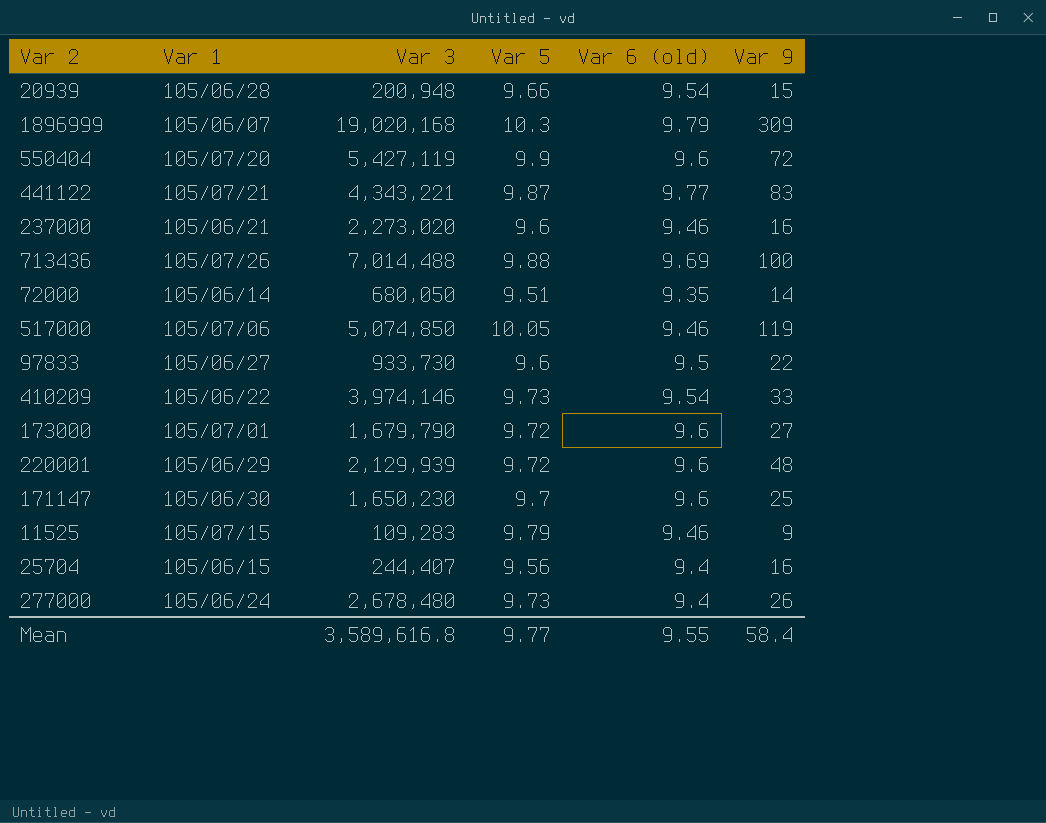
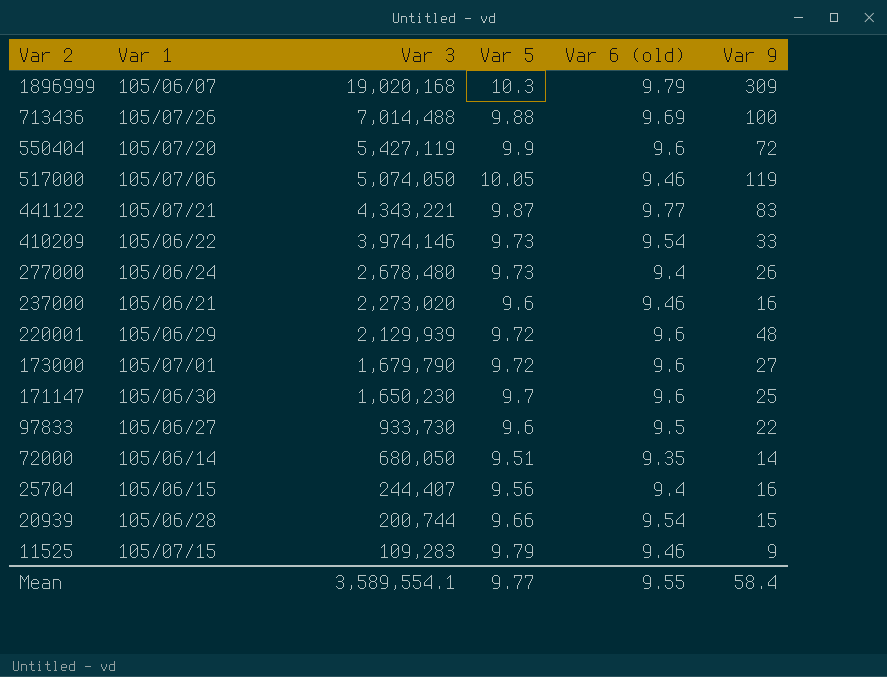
row order: none -> Var 2 descending
517000 | Var 3: 5,074,850 -> 5,074,050
20939 | Var 3: 200,948 -> 200,744
Mean | Var 3: 3,589,616.8 -> 3,589,554.1

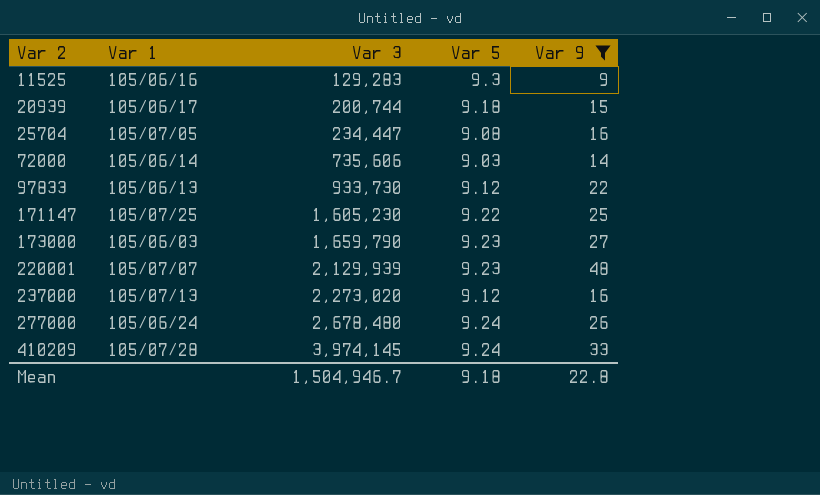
filter: none -> Var 9 <= 48
row order: Var 2 descending -> Var 2 ascending
column Var 6 (old) | position: 5 -> none
11525 | Var 1: 105/07/15 -> 105/06/16
11525 | Var 3: 109,283 -> 129,283
11525 | Var 5: 9.79 -> 9.3
20939 | Var 1: 105/06/28 -> 105/06/17
20939 | Var 5: 9.66 -> 9.18
25704 | Var 1: 105/06/15 -> 105/07/05
25704 | Var 3: 244,407 -> 234,447
25704 | Var 5: 9.56 -> 9.08
72000 | Var 3: 680,050 -> 735,606
72000 | Var 5: 9.51 -> 9.03
97833 | Var 1: 105/06/27 -> 105/06/13
97833 | Var 5: 9.6 -> 9.12
171147 | Var 1: 105/06/30 -> 105/07/25
171147 | Var 3: 1,650,230 -> 1,605,230
171147 | Var 5: 9.7 -> 9.22
173000 | Var 1: 105/07/01 -> 105/06/03
173000 | Var 3: 1,679,790 -> 1,659,790
173000 | Var 5: 9.72 -> 9.23
220001 | Var 1: 105/06/29 -> 105/07/07
220001 | Var 5: 9.72 -> 9.23
237000 | Var 1: 105/06/21 -> 105/07/13
237000 | Var 5: 9.6 -> 9.12
277000 | Var 5: 9.73 -> 9.24
410209 | Var 1: 105/06/22 -> 105/07/28
410209 | Var 3: 3,974,146 -> 3,974,145
410209 | Var 5: 9.73 -> 9.24
Mean | Var 3: 3,589,554.1 -> 1,504,946.7
Mean | Var 5: 9.77 -> 9.18
Mean | Var 9: 58.4 -> 22.8

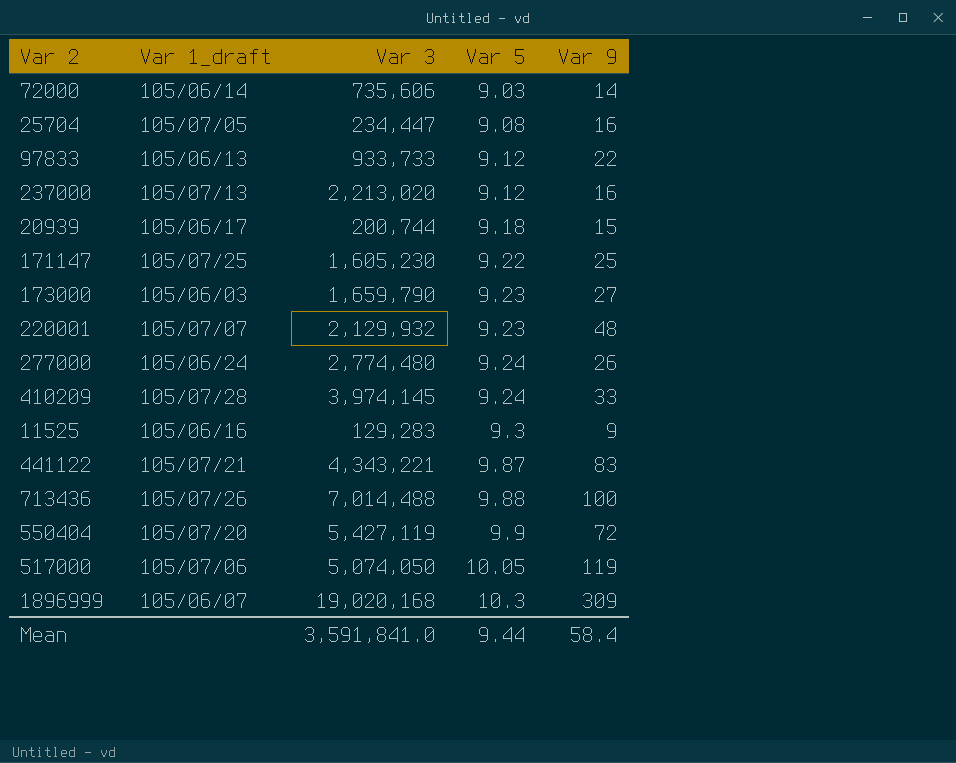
filter: Var 9 <= 48 -> none
row order: Var 2 ascending -> Var 5 ascending
column name: Var 1 -> Var 1_draft
97833 | Var 3: 933,730 -> 933,733
237000 | Var 3: 2,273,020 -> 2,213,020
220001 | Var 3: 2,129,939 -> 2,129,932
277000 | Var 3: 2,678,480 -> 2,774,480
Mean | Var 3: 1,504,946.7 -> 3,591,841.0
Mean | Var 5: 9.18 -> 9.44
Mean | Var 9: 22.8 -> 58.4

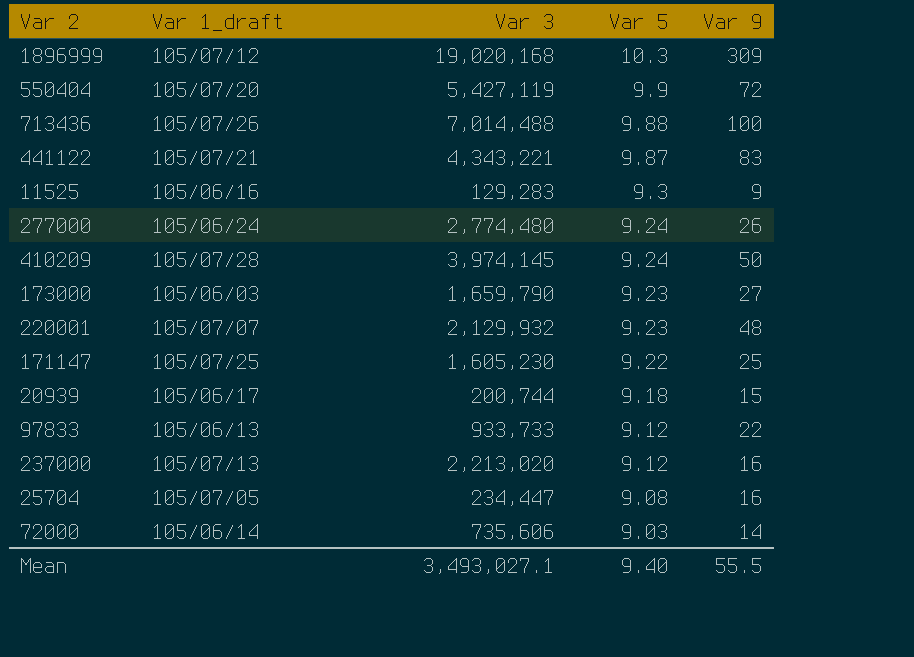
row order: Var 5 ascending -> Var 5 descending
row 517000: 105/07/06 | 5,074,050 | 10.05 | 119 -> none
1896999 | Var 1_draft: 105/06/07 -> 105/07/12
410209 | Var 9: 33 -> 50
Mean | Var 3: 3,591,841.0 -> 3,493,027.1
Mean | Var 5: 9.44 -> 9.40
Mean | Var 9: 58.4 -> 55.5

